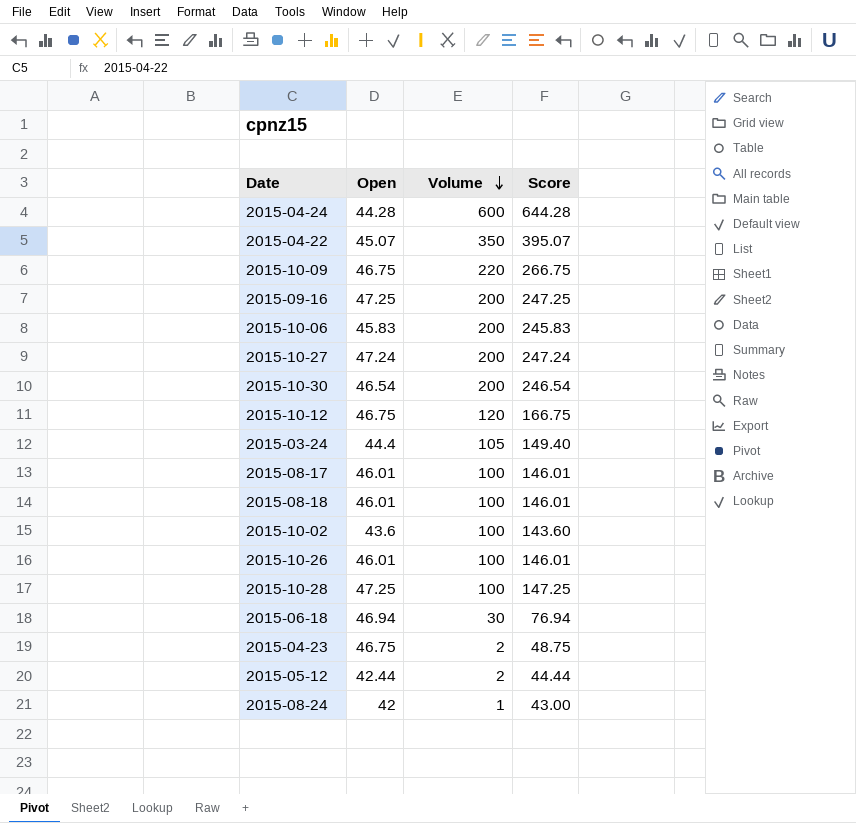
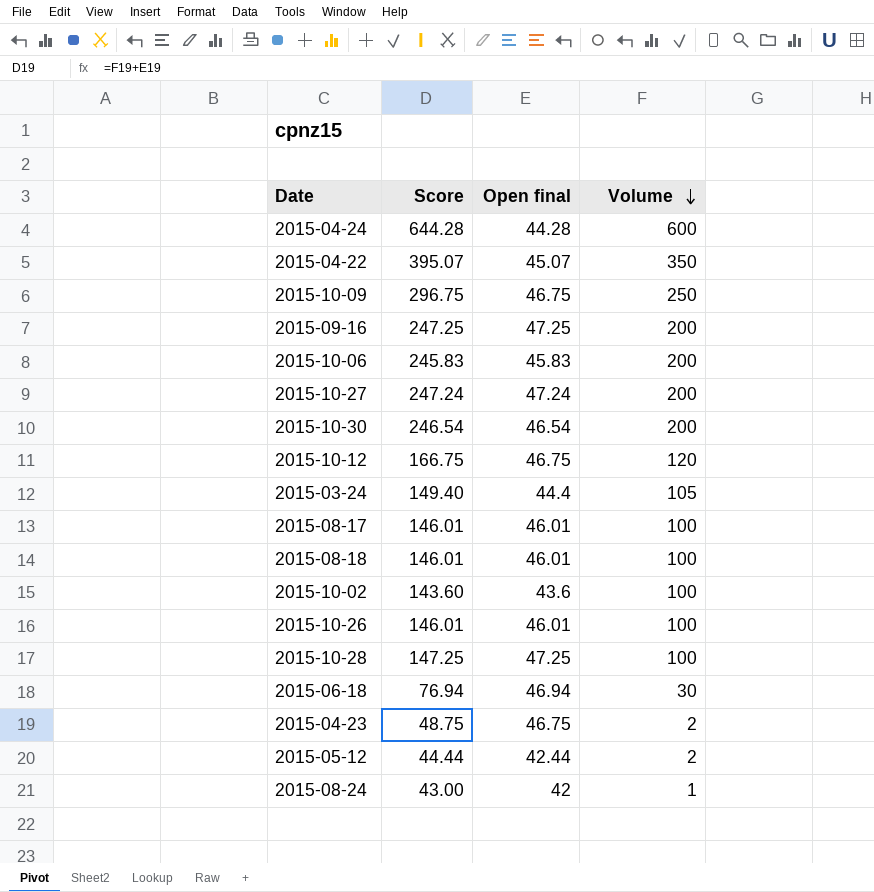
column Score | position: 4 -> 2
column name: Open -> Open final
2015-10-09 | Score: 266.75 -> 296.75
2015-10-09 | Volume: 220 -> 250

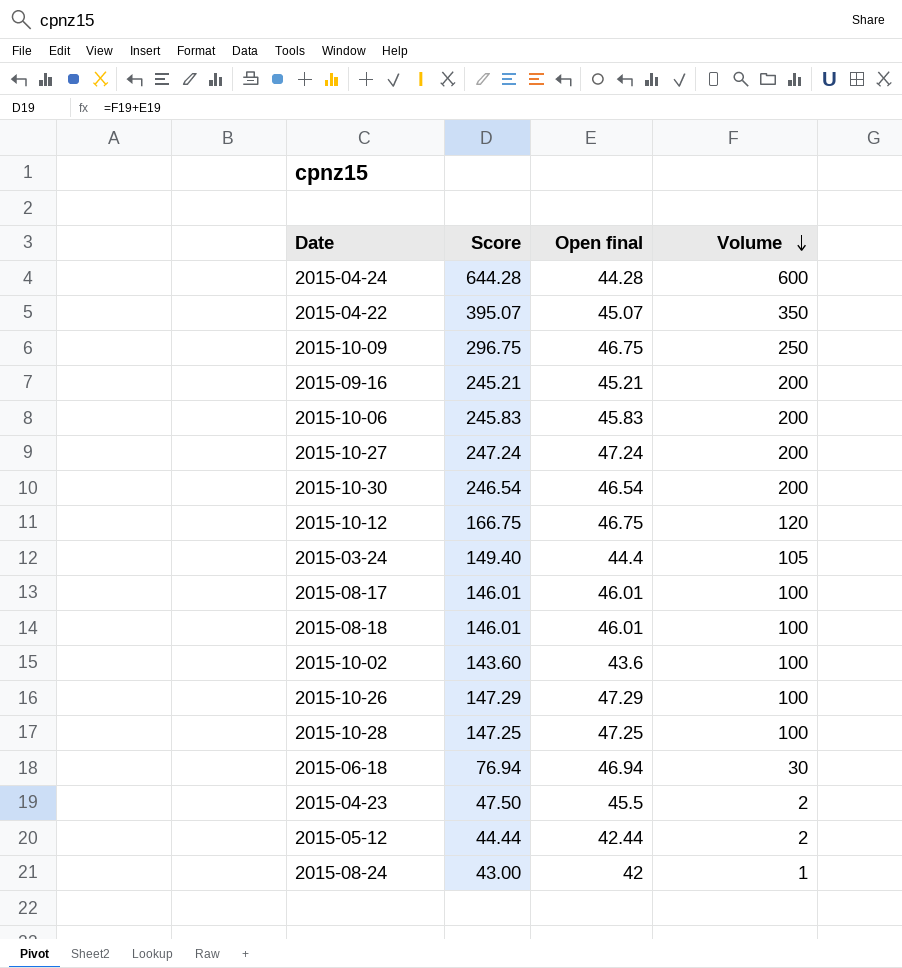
2015-09-16 | Score: 247.25 -> 245.21
2015-09-16 | Open final: 47.25 -> 45.21
2015-10-26 | Score: 146.01 -> 147.29
2015-10-26 | Open final: 46.01 -> 47.29
2015-04-23 | Score: 48.75 -> 47.50
2015-04-23 | Open final: 46.75 -> 45.5

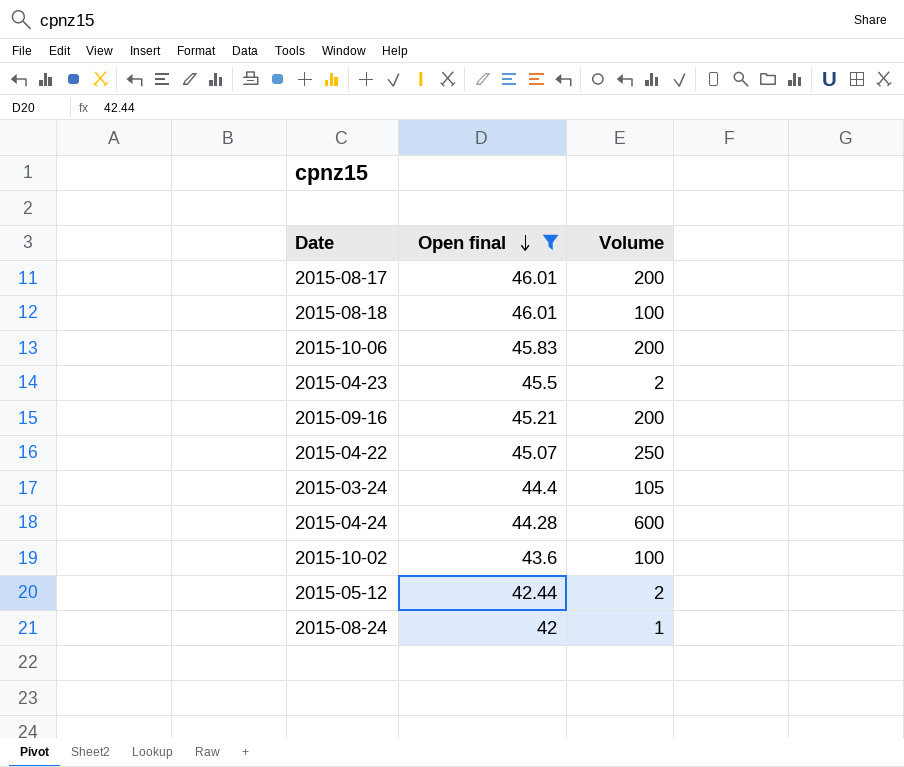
filter: none -> Open final <= 46.01
row order: Volume descending -> Open final descending
column Score | formula: [Open final] + [Volume] -> none
2015-08-17 | Volume: 100 -> 200
2015-04-22 | Volume: 350 -> 250

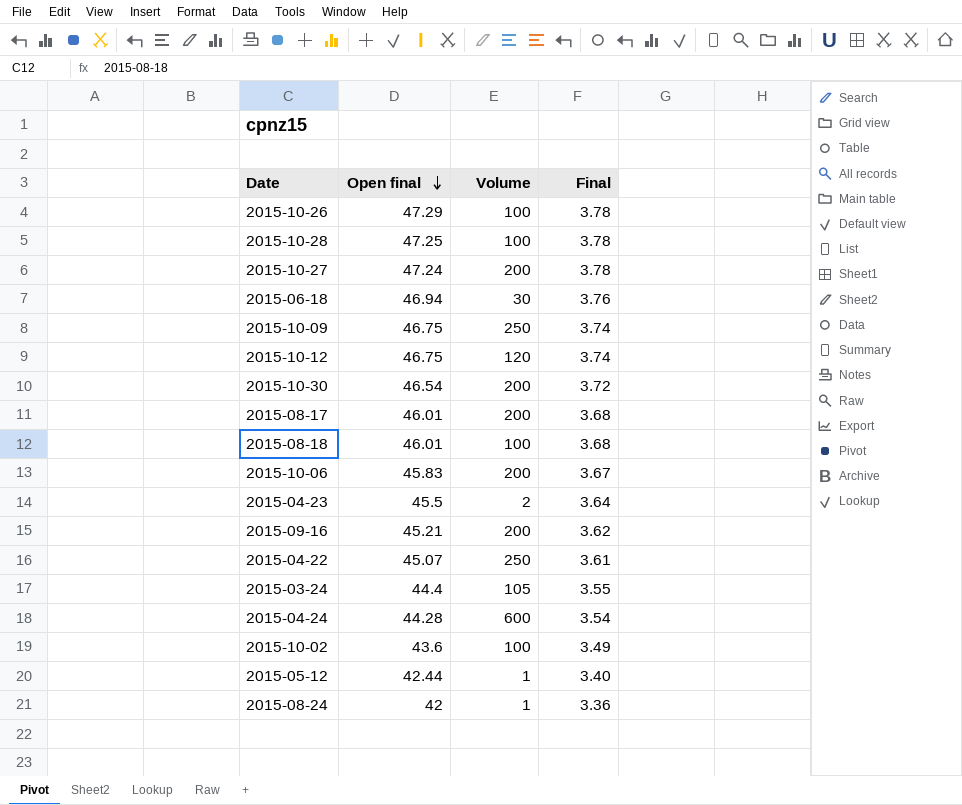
filter: Open final <= 46.01 -> none
column Final | formula: none -> [Open final] * 0.08
2015-05-12 | Volume: 2 -> 1

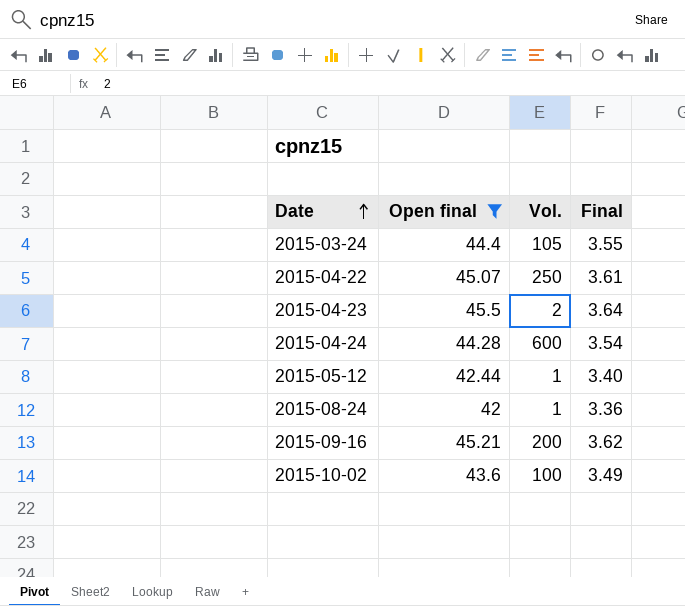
filter: none -> Open final <= 45.5
row order: Open final descending -> Date ascending
column name: Volume -> Vol.

